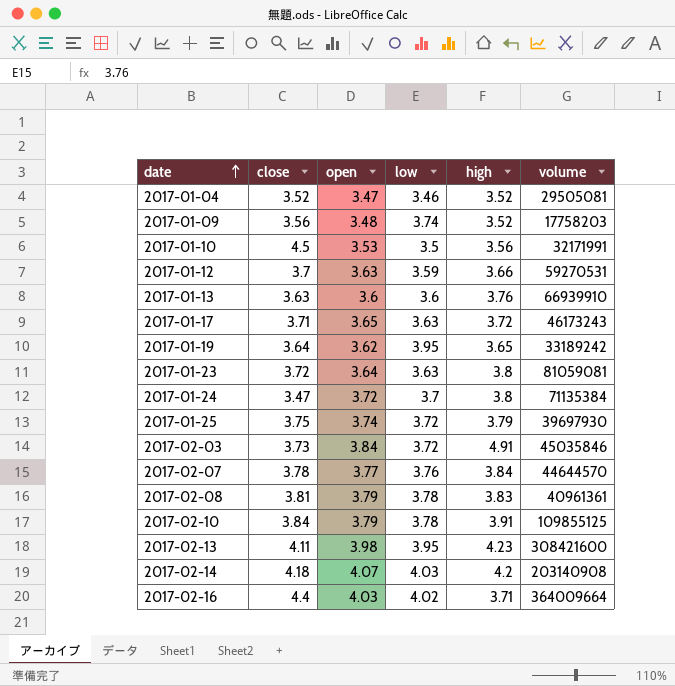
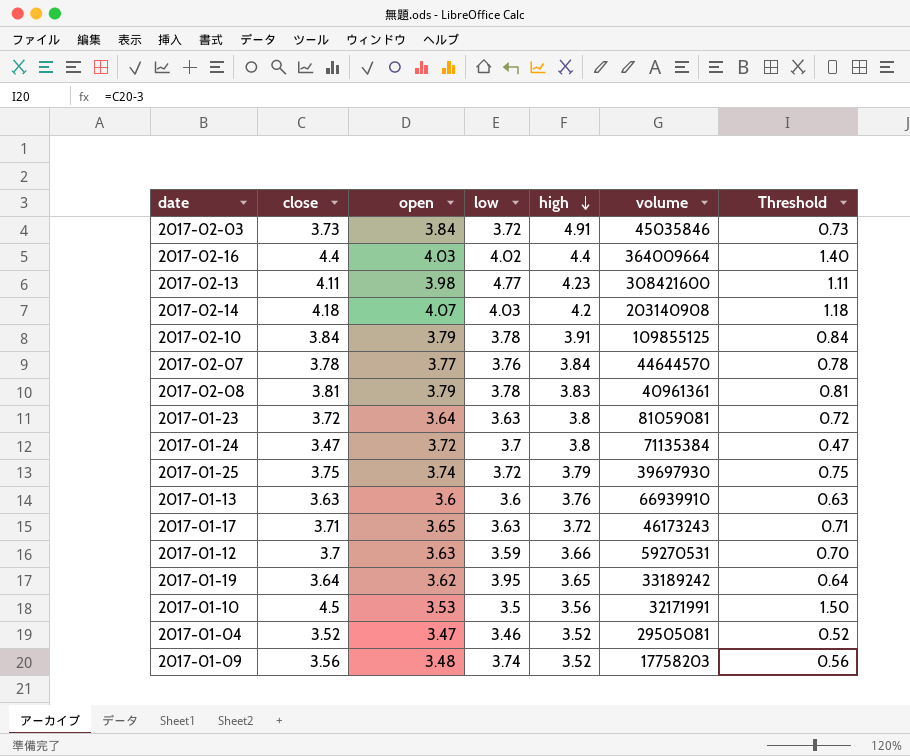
row order: date ascending -> high descending
column Threshold | formula: none -> [close] - 3
2017-02-16 | high: 3.71 -> 4.4
2017-02-13 | low: 3.95 -> 4.77

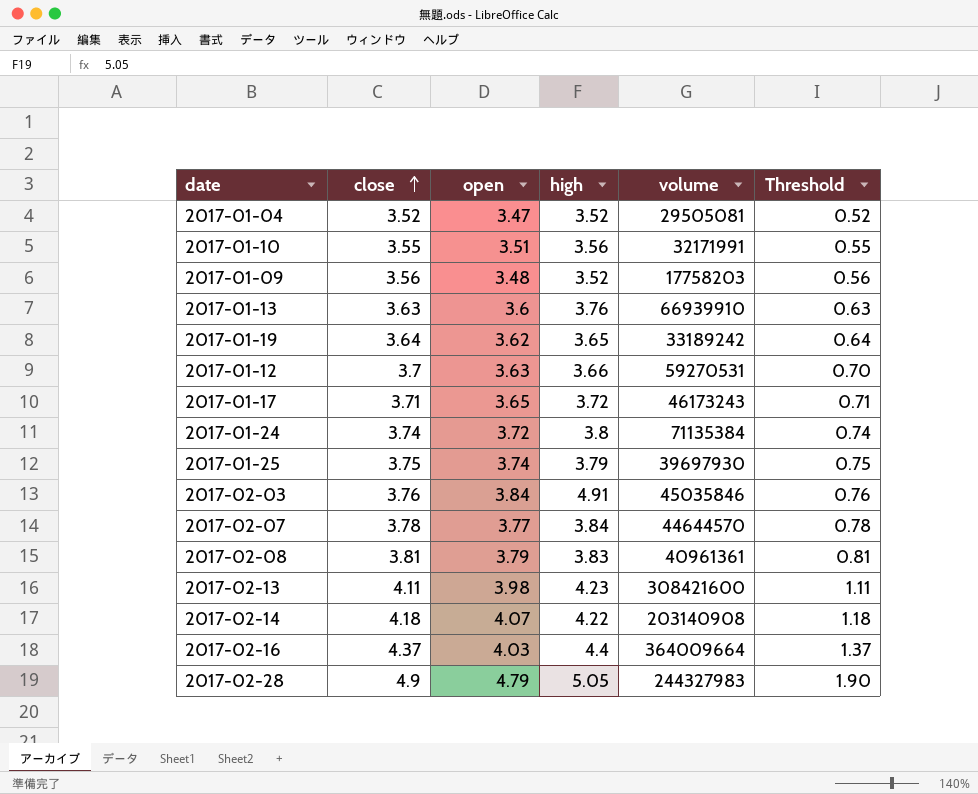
row order: high descending -> close ascending
column low | position: 4 -> none
row 2017-02-10: 3.84 | 3.79 | 3.78 | 3.91 | 109855125 | 0.84 -> none
row 2017-01-23: 3.72 | 3.64 | 3.63 | 3.8 | 81059081 | 0.72 -> none
2017-01-10 | close: 4.5 -> 3.55
2017-01-10 | open: 3.53 -> 3.51
2017-01-10 | Threshold: 1.50 -> 0.55
2017-01-24 | close: 3.47 -> 3.74
2017-01-24 | Threshold: 0.47 -> 0.74
2017-02-03 | close: 3.73 -> 3.76
2017-02-03 | Threshold: 0.73 -> 0.76
2017-02-14 | high: 4.2 -> 4.22
2017-02-16 | close: 4.4 -> 4.37
2017-02-16 | Threshold: 1.40 -> 1.37
row 2017-02-28: none -> 4.9 | 4.79 | 5.05 | 244327983 | 1.90

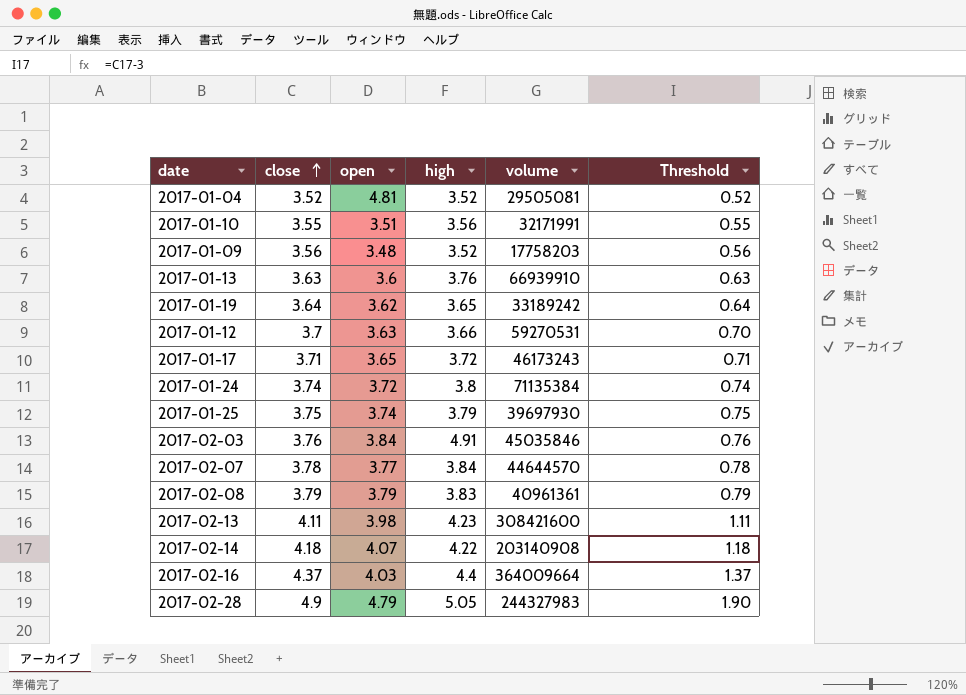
2017-01-04 | open: 3.47 -> 4.81
2017-02-08 | close: 3.81 -> 3.79
2017-02-08 | Threshold: 0.81 -> 0.79

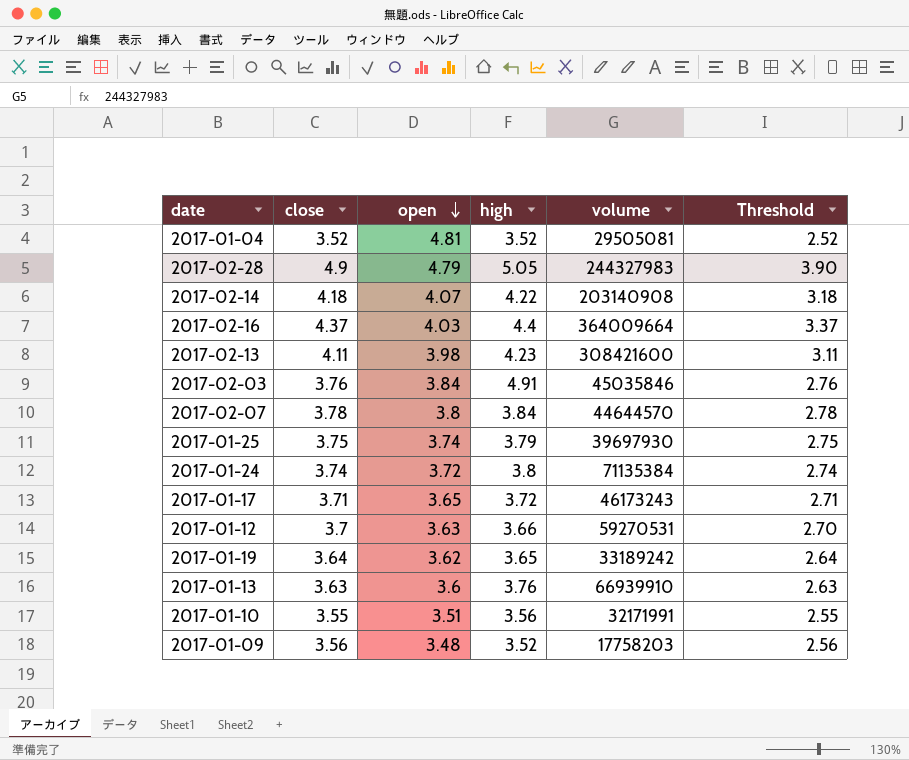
row order: close ascending -> open descending
column Threshold | formula: [close] - 3 -> [close] - 1
row 2017-02-08: 3.79 | 3.79 | 3.83 | 40961361 | 0.79 -> none
2017-02-07 | open: 3.77 -> 3.8

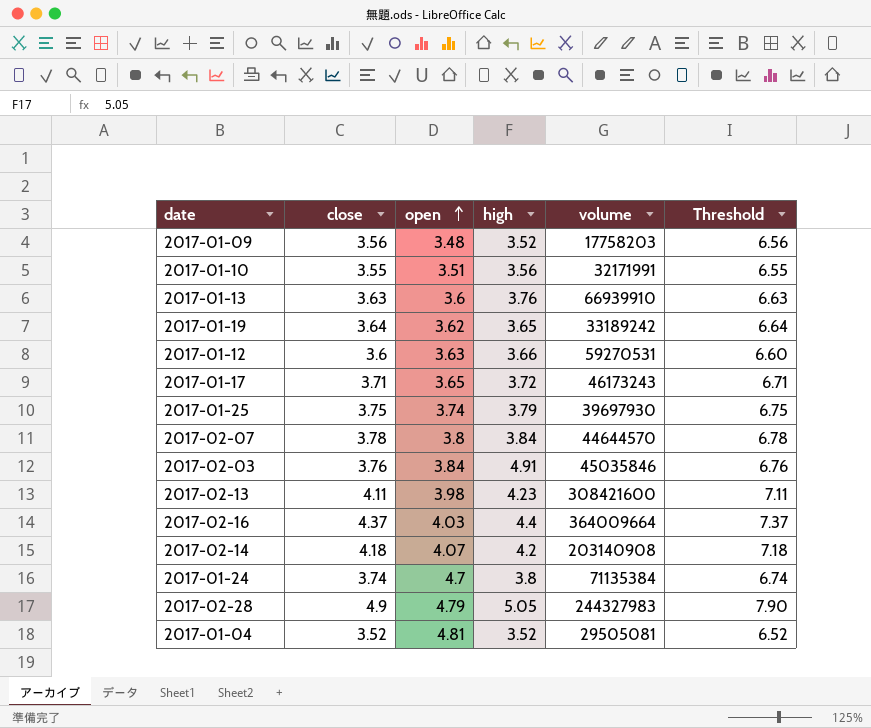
row order: open descending -> open ascending
column Threshold | formula: [close] - 1 -> [close] + 3
2017-01-12 | close: 3.7 -> 3.6
2017-02-14 | high: 4.22 -> 4.2
2017-01-24 | open: 3.72 -> 4.7

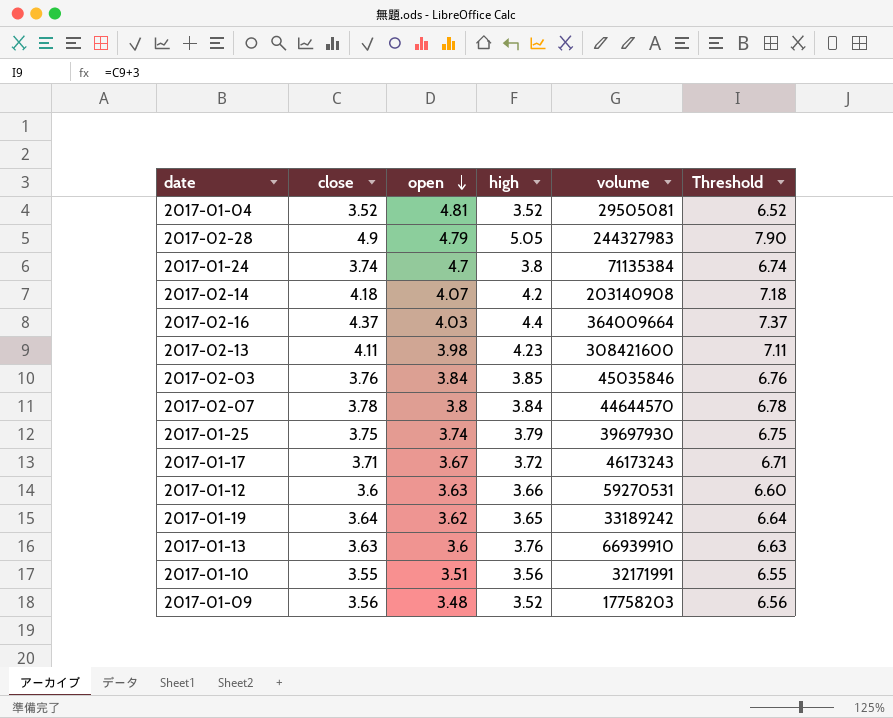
row order: open ascending -> open descending
2017-02-03 | high: 4.91 -> 3.85
2017-01-17 | open: 3.65 -> 3.67

